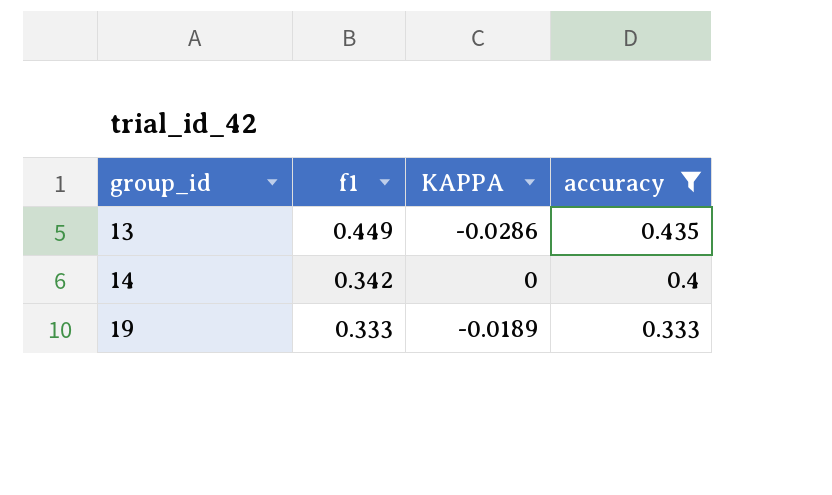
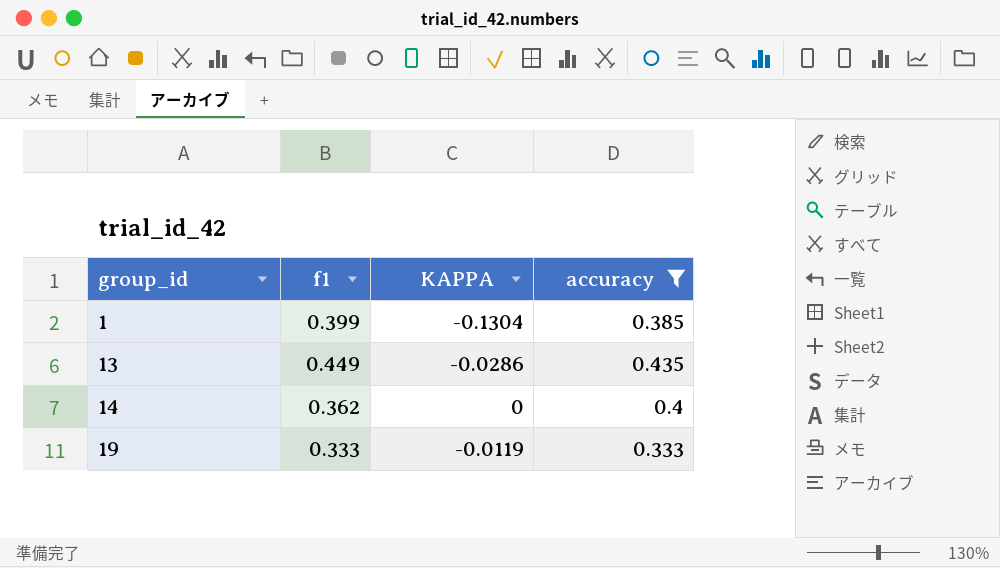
row 1: none -> 0.399 | -0.1304 | 0.385
14 | f1: 0.342 -> 0.362
19 | KAPPA: -0.0189 -> -0.0119

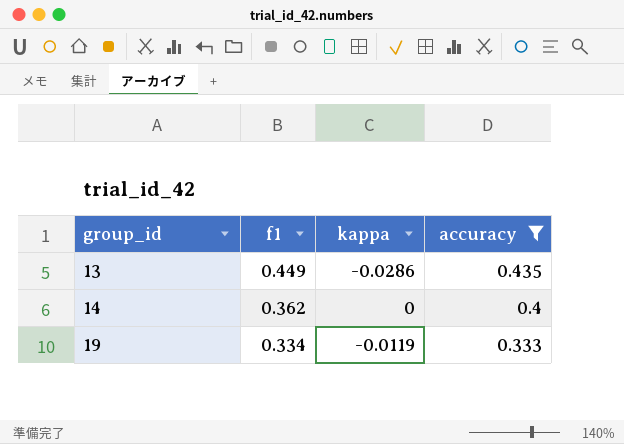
column name: KAPPA -> kappa
row 1: 0.399 | -0.1304 | 0.385 -> none
19 | f1: 0.333 -> 0.334

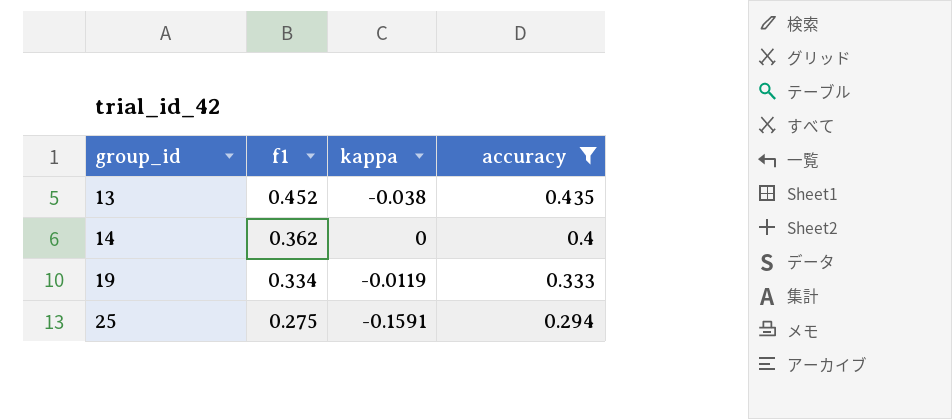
13 | f1: 0.449 -> 0.452
13 | kappa: -0.0286 -> -0.038
row 25: none -> 0.275 | -0.1591 | 0.294

